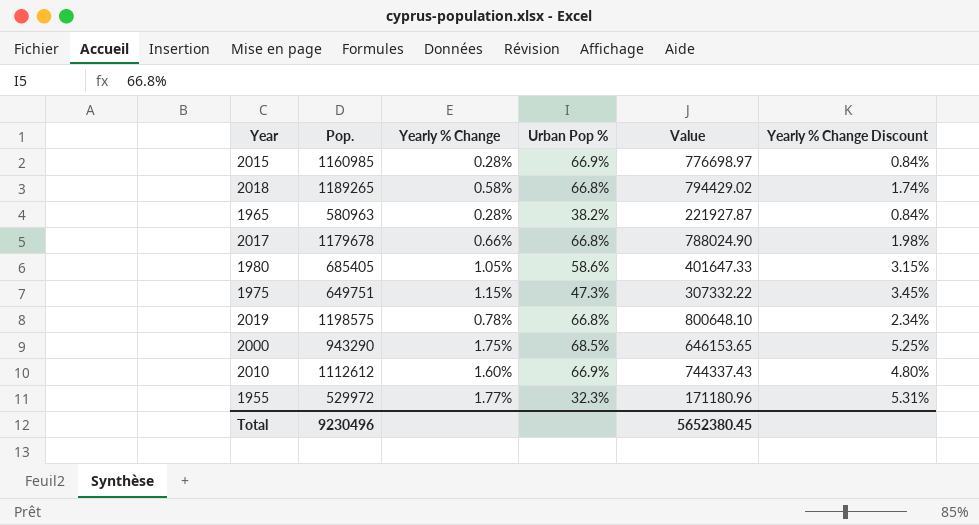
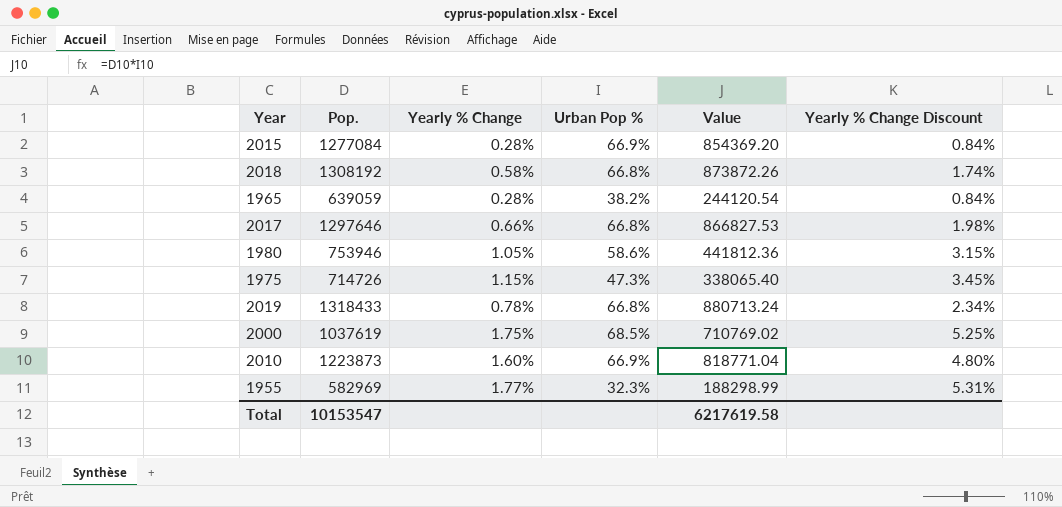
2015 | Pop.: 1160985 -> 1277084
2015 | Value: 776698.97 -> 854369.20
2018 | Pop.: 1189265 -> 1308192
2018 | Value: 794429.02 -> 873872.26
1965 | Pop.: 580963 -> 639059
1965 | Value: 221927.87 -> 244120.54
2017 | Pop.: 1179678 -> 1297646
2017 | Value: 788024.90 -> 866827.53
1980 | Pop.: 685405 -> 753946
1980 | Value: 401647.33 -> 441812.36
1975 | Pop.: 649751 -> 714726
1975 | Value: 307332.22 -> 338065.40
2019 | Pop.: 1198575 -> 1318433
2019 | Value: 800648.10 -> 880713.24
2000 | Pop.: 943290 -> 1037619
2000 | Value: 646153.65 -> 710769.02
2010 | Pop.: 1112612 -> 1223873
2010 | Value: 744337.43 -> 818771.04
1955 | Pop.: 529972 -> 582969
1955 | Value: 171180.96 -> 188298.99
Total | Pop.: 9230496 -> 10153547
Total | Value: 5652380.45 -> 6217619.58

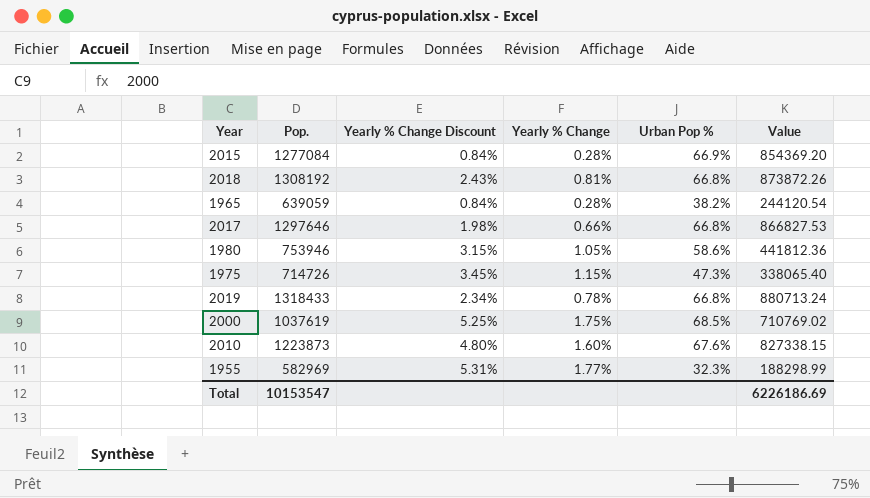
column Yearly % Change Discount | position: 6 -> 3
2018 | Yearly % Change Discount: 1.74% -> 2.43%
2018 | Yearly % Change: 0.58% -> 0.81%
2010 | Urban Pop %: 66.9% -> 67.6%
2010 | Value: 818771.04 -> 827338.15
Total | Value: 6217619.58 -> 6226186.69

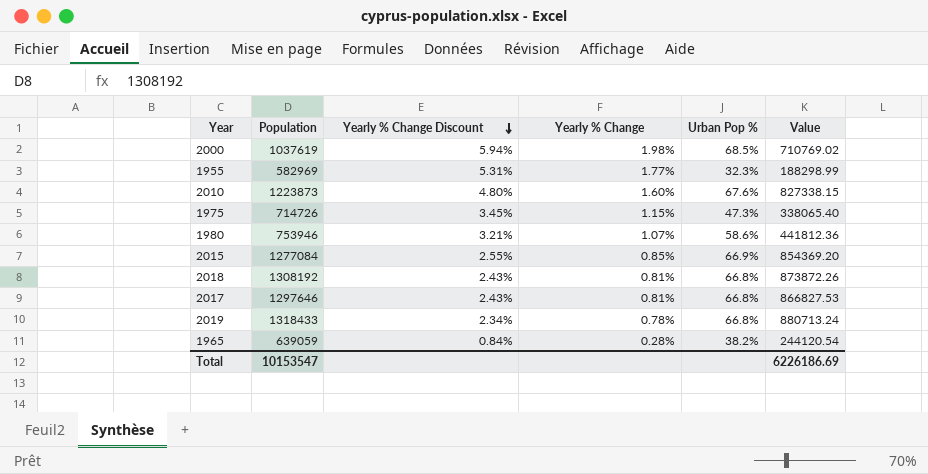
row order: none -> Yearly % Change Discount descending
column name: Pop. -> Population
2000 | Yearly % Change Discount: 5.25% -> 5.94%
2000 | Yearly % Change: 1.75% -> 1.98%
1980 | Yearly % Change Discount: 3.15% -> 3.21%
1980 | Yearly % Change: 1.05% -> 1.07%
2015 | Yearly % Change Discount: 0.84% -> 2.55%
2015 | Yearly % Change: 0.28% -> 0.85%
2017 | Yearly % Change Discount: 1.98% -> 2.43%
2017 | Yearly % Change: 0.66% -> 0.81%

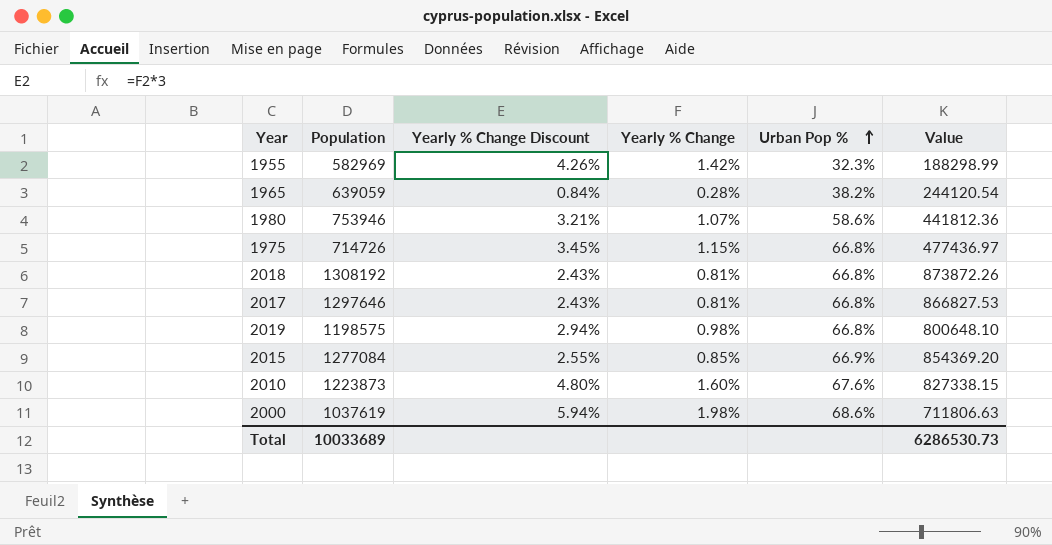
row order: Yearly % Change Discount descending -> Urban Pop % ascending
1955 | Yearly % Change Discount: 5.31% -> 4.26%
1955 | Yearly % Change: 1.77% -> 1.42%
1975 | Urban Pop %: 47.3% -> 66.8%
1975 | Value: 338065.40 -> 477436.97
2019 | Population: 1318433 -> 1198575
2019 | Yearly % Change Discount: 2.34% -> 2.94%
2019 | Yearly % Change: 0.78% -> 0.98%
2019 | Value: 880713.24 -> 800648.10
2000 | Urban Pop %: 68.5% -> 68.6%
2000 | Value: 710769.02 -> 711806.63
Total | Population: 10153547 -> 10033689
Total | Value: 6226186.69 -> 6286530.73

